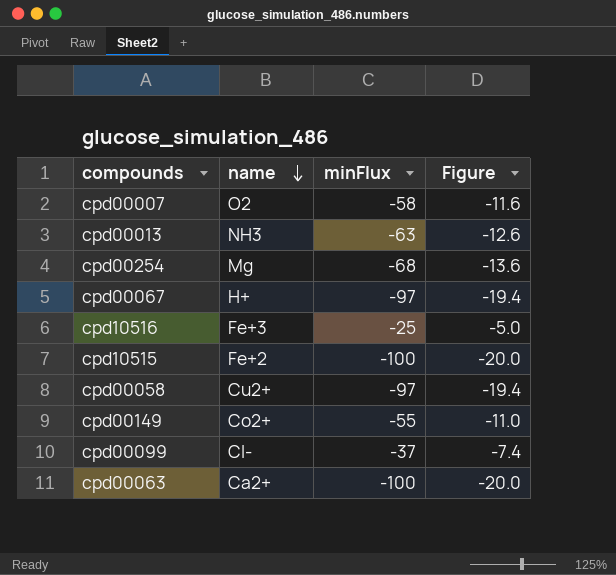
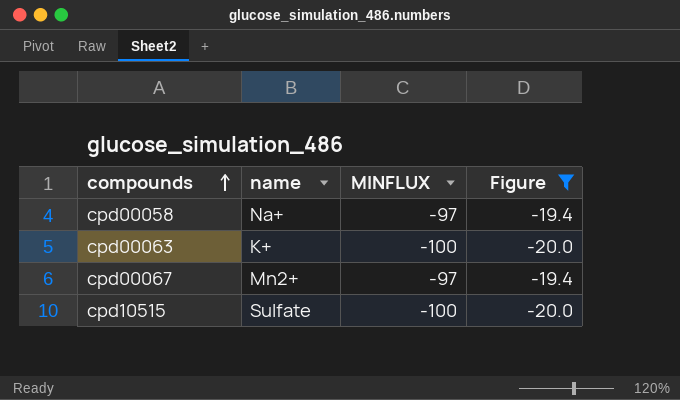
filter: none -> Figure <= -19.4
row order: name descending -> compounds ascending
column name: minFlux -> MINFLUX
cpd00058 | name: Cu2+ -> Na+
cpd00063 | name: Ca2+ -> K+
cpd00067 | name: H+ -> Mn2+
cpd10515 | name: Fe+2 -> Sulfate

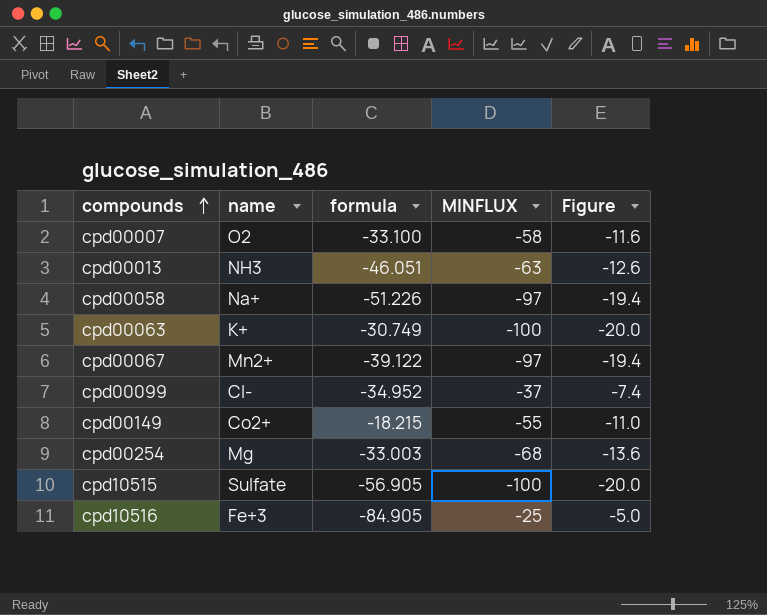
filter: Figure <= -19.4 -> none
column formula | position: none -> 3

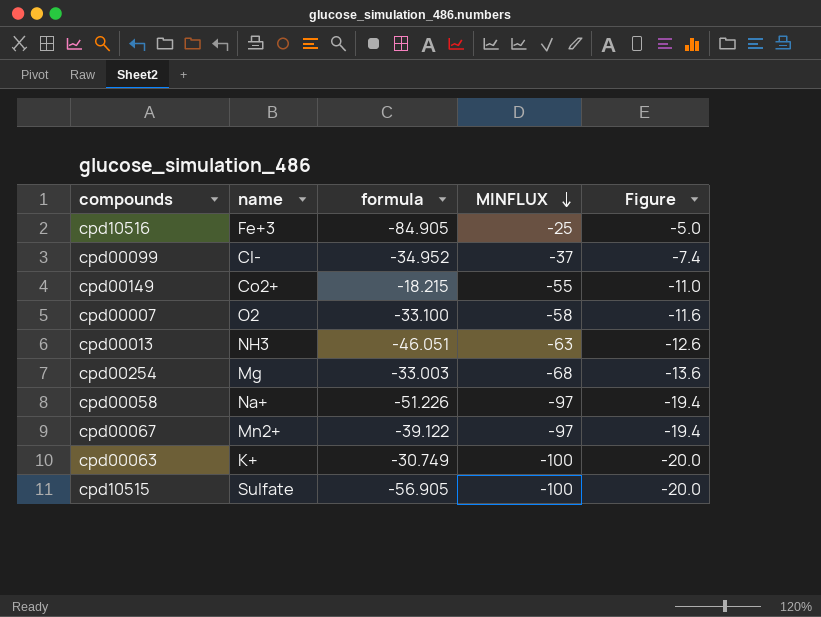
row order: compounds ascending -> MINFLUX descending

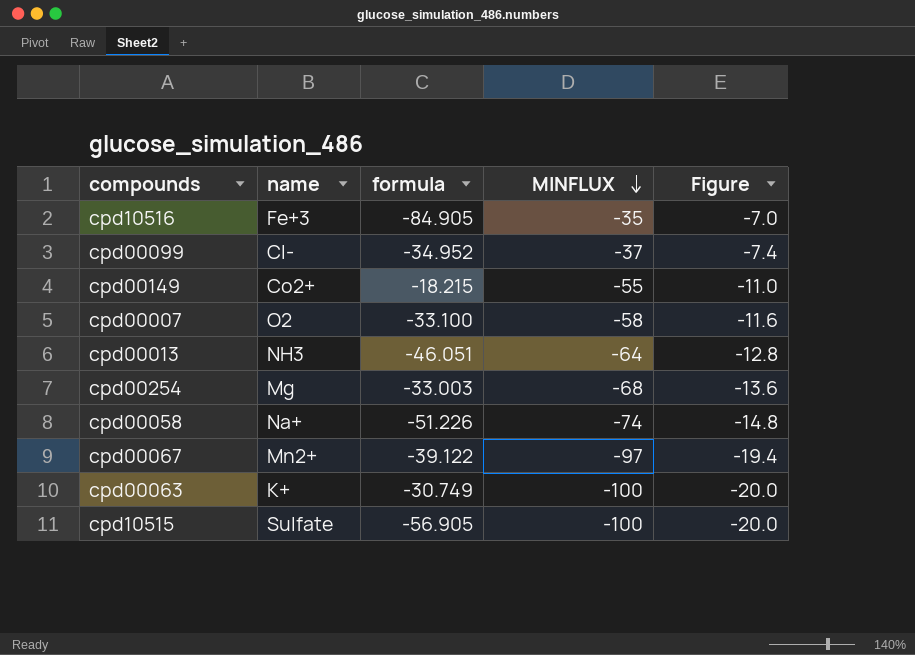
cpd10516 | MINFLUX: -25 -> -35
cpd10516 | Figure: -5.0 -> -7.0
cpd00013 | MINFLUX: -63 -> -64
cpd00013 | Figure: -12.6 -> -12.8
cpd00058 | MINFLUX: -97 -> -74
cpd00058 | Figure: -19.4 -> -14.8

